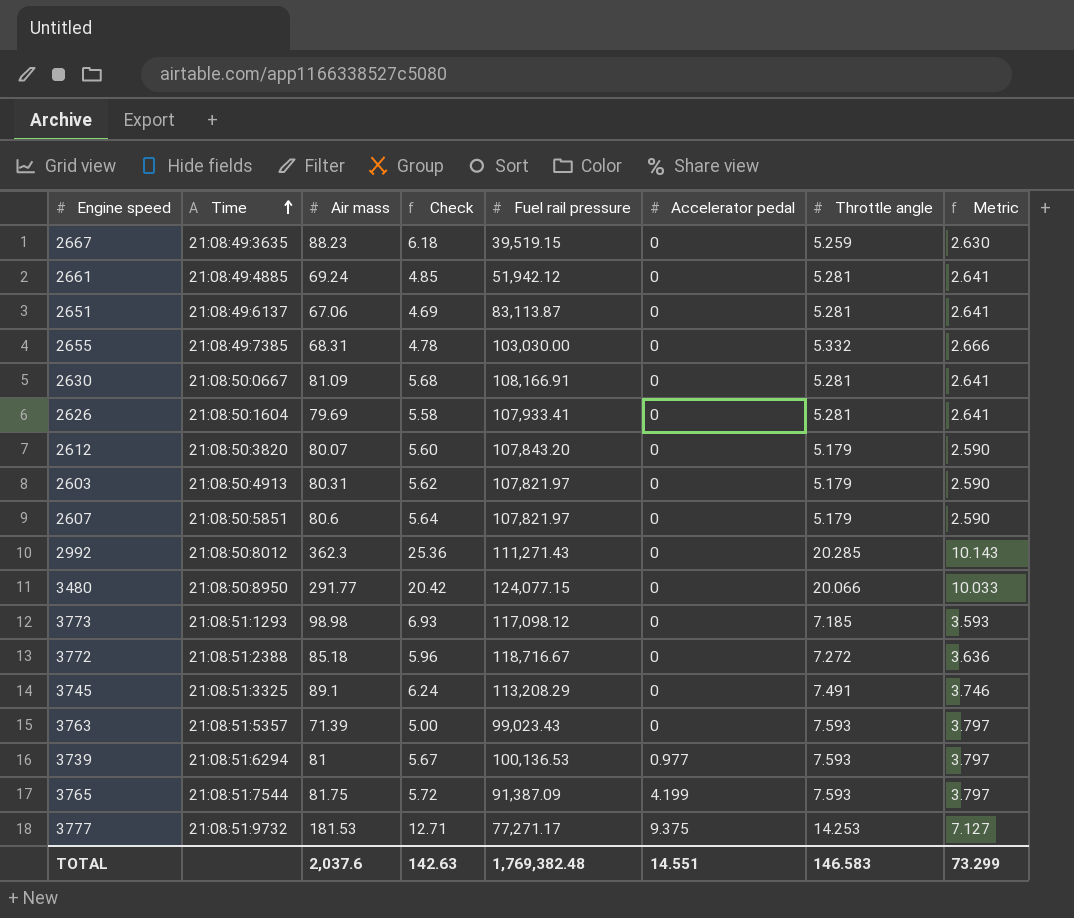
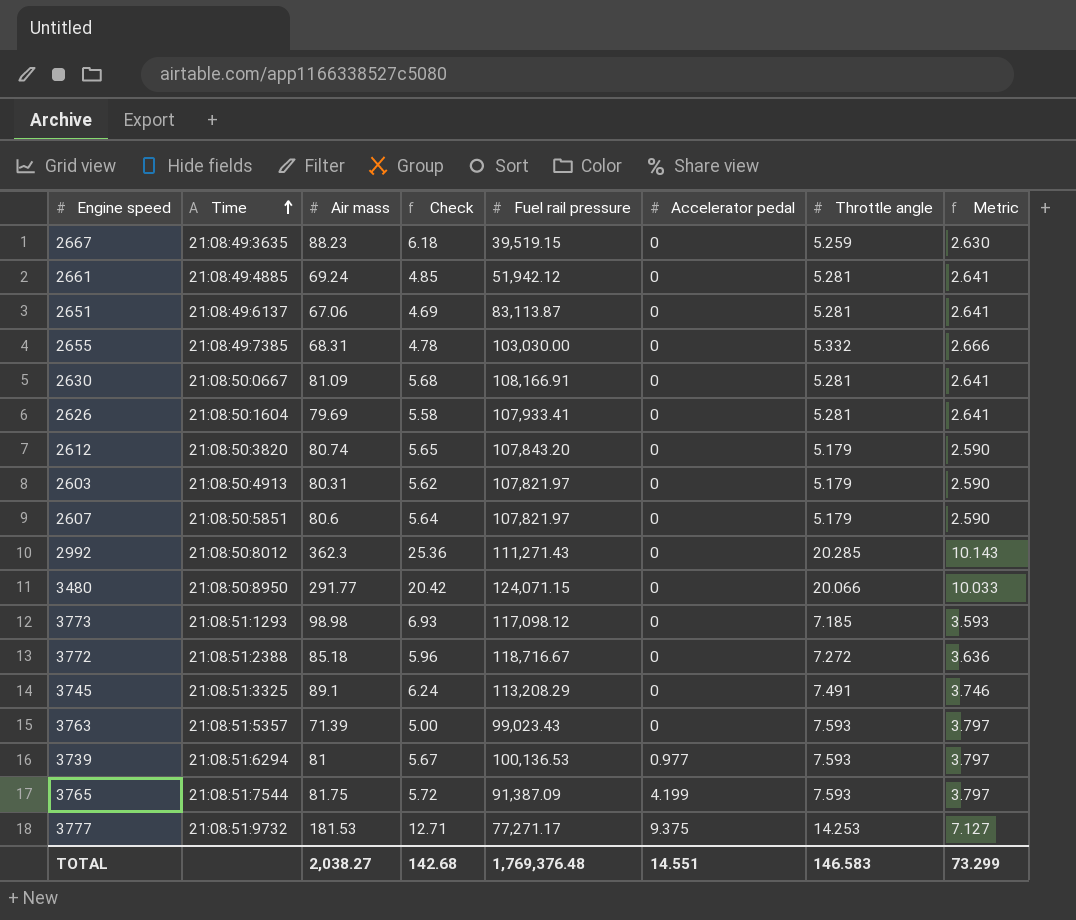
2612 | Air mass: 80.07 -> 80.74
2612 | Check: 5.60 -> 5.65
3480 | Fuel rail pressure: 124,077.15 -> 124,071.15
TOTAL | Air mass: 2,037.6 -> 2,038.27
TOTAL | Check: 142.63 -> 142.68
TOTAL | Fuel rail pressure: 1,769,382.48 -> 1,769,376.48

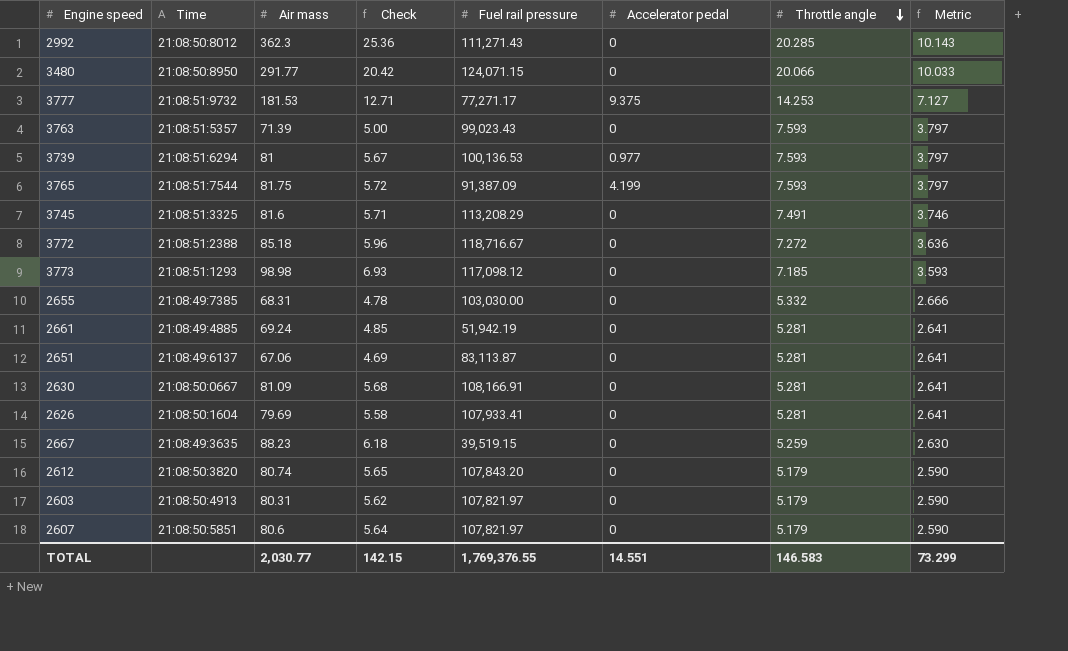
row order: Time ascending -> Throttle angle descending
3745 | Air mass: 89.1 -> 81.6
3745 | Check: 6.24 -> 5.71
2661 | Fuel rail pressure: 51,942.12 -> 51,942.19
TOTAL | Air mass: 2,038.27 -> 2,030.77
TOTAL | Check: 142.68 -> 142.15
TOTAL | Fuel rail pressure: 1,769,376.48 -> 1,769,376.55

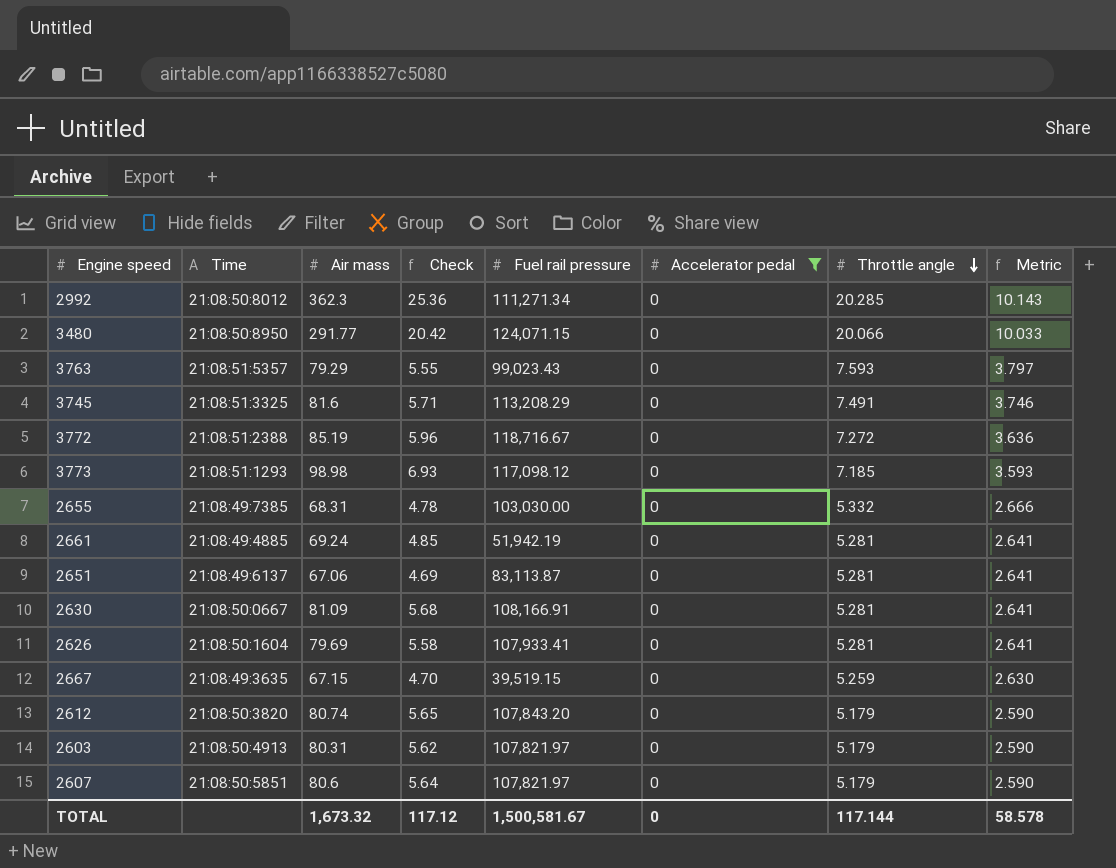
filter: none -> Accelerator pedal = 0
2992 | Fuel rail pressure: 111,271.43 -> 111,271.34
3763 | Air mass: 71.39 -> 79.29
3763 | Check: 5.00 -> 5.55
3772 | Air mass: 85.18 -> 85.19
2667 | Air mass: 88.23 -> 67.15
2667 | Check: 6.18 -> 4.70
TOTAL | Air mass: 2,030.77 -> 1,673.32
TOTAL | Check: 142.15 -> 117.12
TOTAL | Fuel rail pressure: 1,769,376.55 -> 1,500,581.67
TOTAL | Accelerator pedal: 14.551 -> 0
TOTAL | Throttle angle: 146.583 -> 117.144
TOTAL | Metric: 73.299 -> 58.578

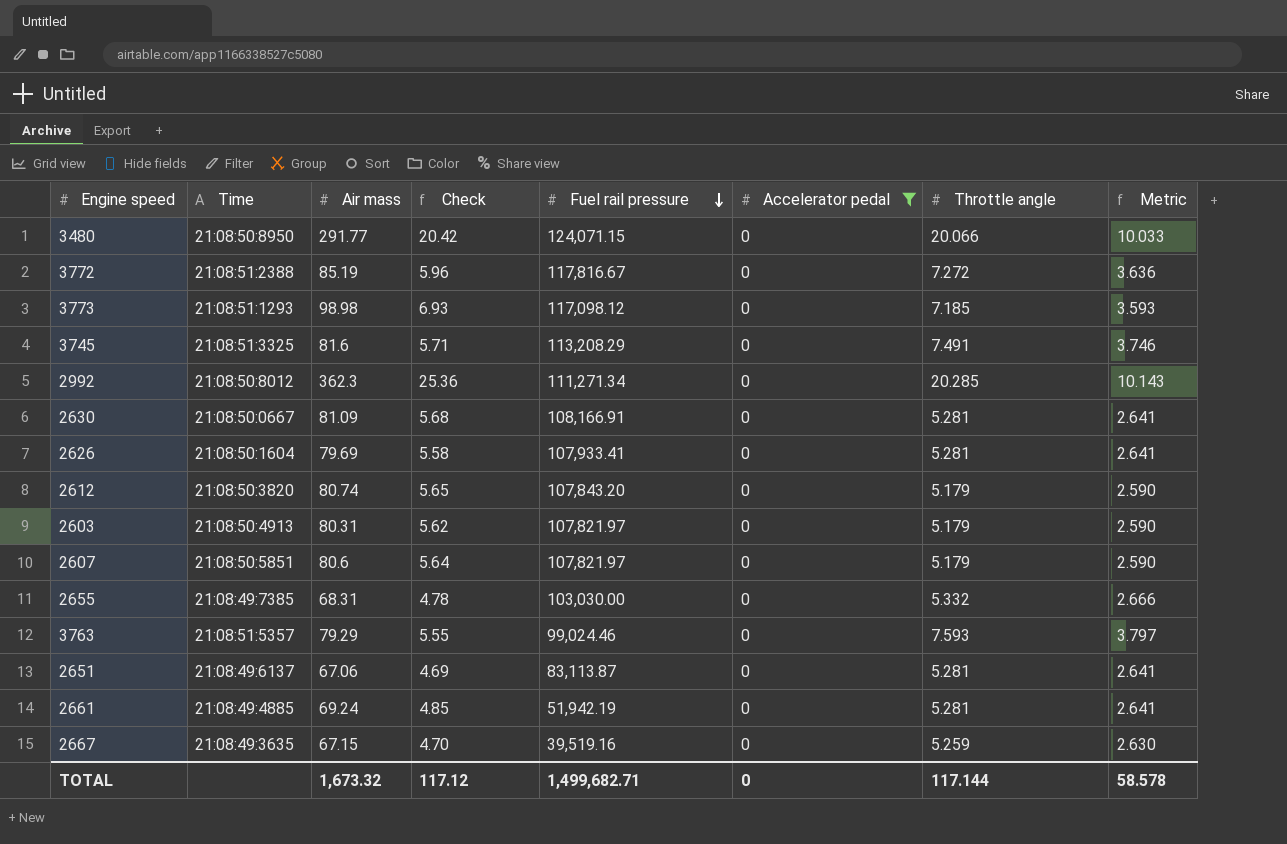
row order: Throttle angle descending -> Fuel rail pressure descending
3772 | Fuel rail pressure: 118,716.67 -> 117,816.67
3763 | Fuel rail pressure: 99,023.43 -> 99,024.46
2667 | Fuel rail pressure: 39,519.15 -> 39,519.16
TOTAL | Fuel rail pressure: 1,500,581.67 -> 1,499,682.71

